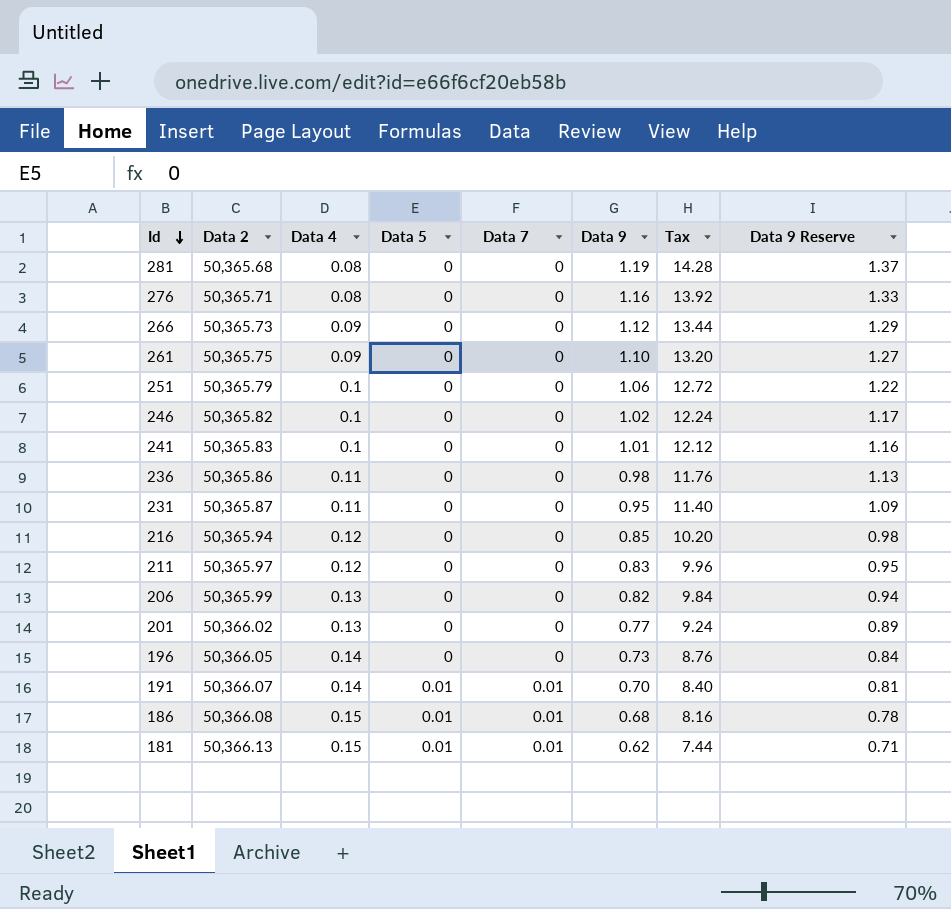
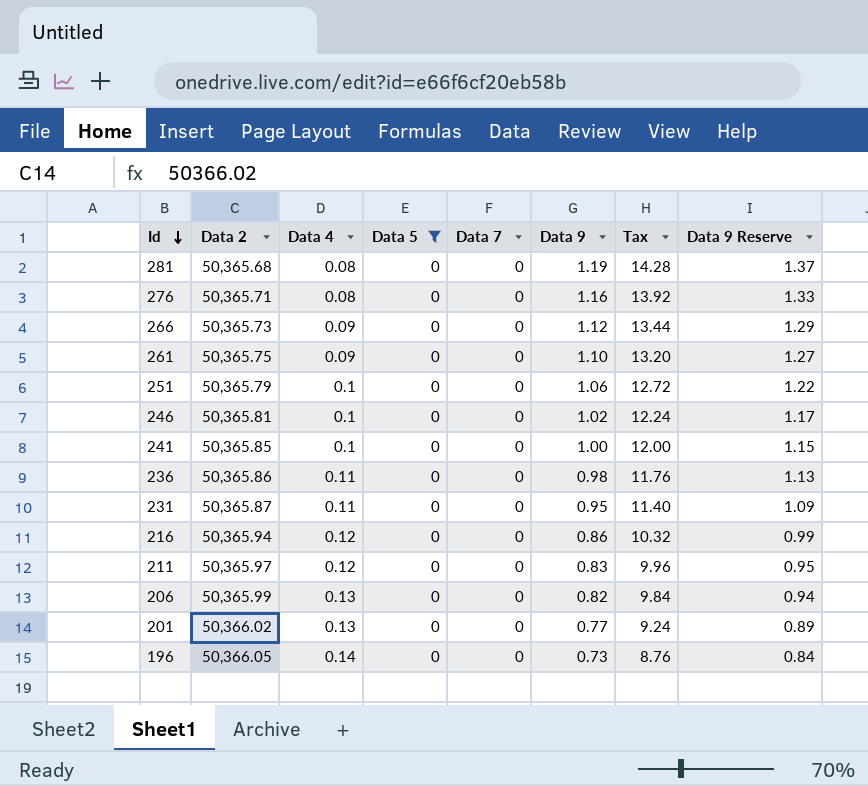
filter: none -> Data 5 = 0
246 | Data 2: 50,365.82 -> 50,365.81
241 | Data 2: 50,365.83 -> 50,365.85
241 | Data 9: 1.01 -> 1.00
241 | Tax: 12.12 -> 12.00
241 | Data 9 Reserve: 1.16 -> 1.15
216 | Data 9: 0.85 -> 0.86
216 | Tax: 10.20 -> 10.32
216 | Data 9 Reserve: 0.98 -> 0.99

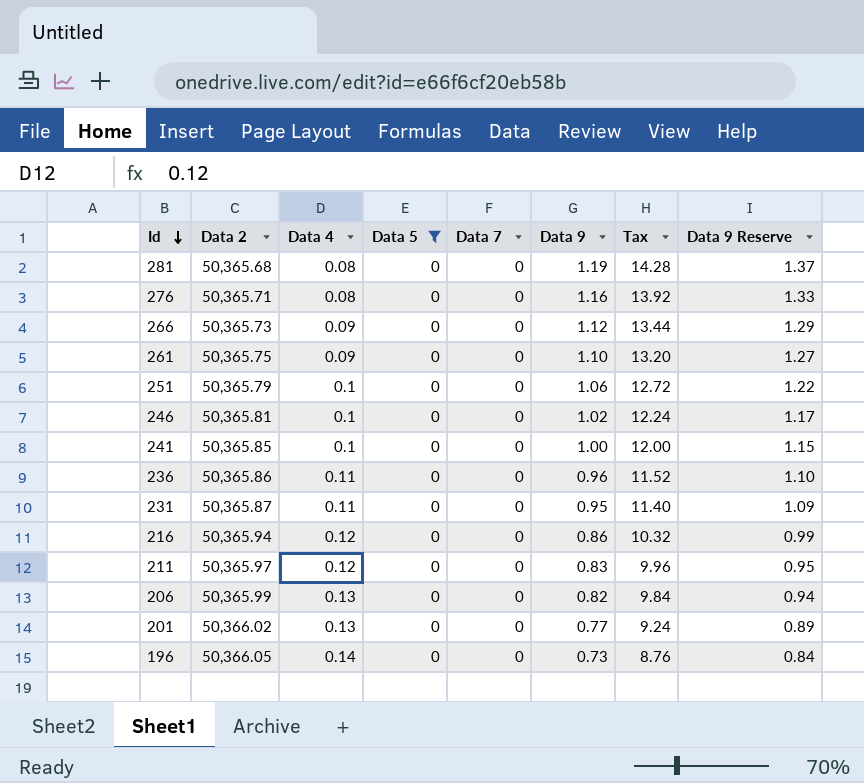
236 | Data 9: 0.98 -> 0.96
236 | Tax: 11.76 -> 11.52
236 | Data 9 Reserve: 1.13 -> 1.10

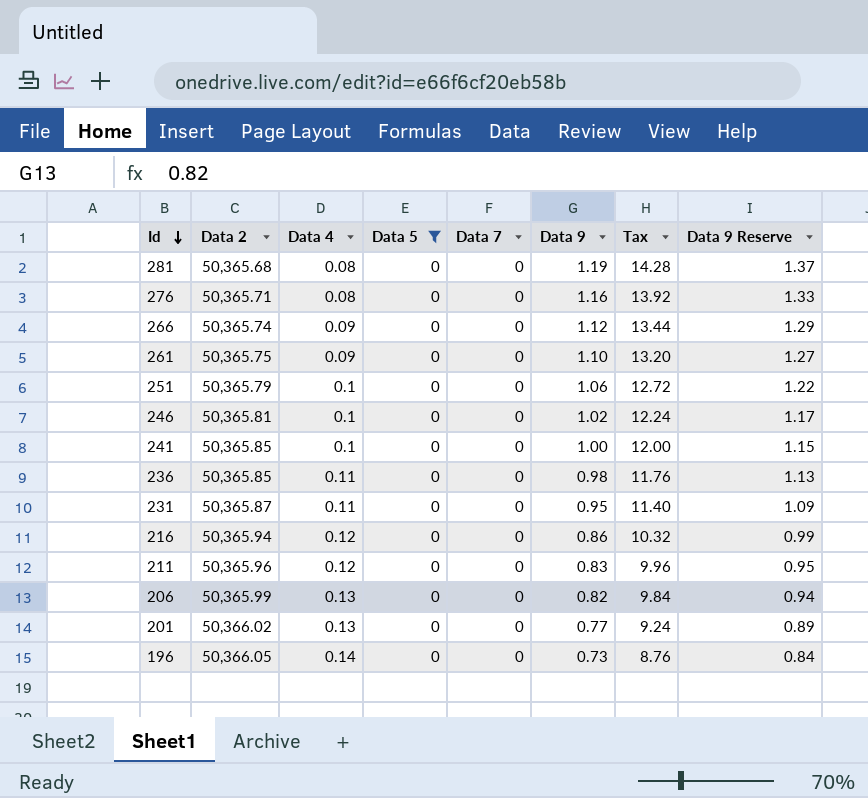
266 | Data 2: 50,365.73 -> 50,365.74
236 | Data 2: 50,365.86 -> 50,365.85
236 | Data 9: 0.96 -> 0.98
236 | Tax: 11.52 -> 11.76
236 | Data 9 Reserve: 1.10 -> 1.13
211 | Data 2: 50,365.97 -> 50,365.96

